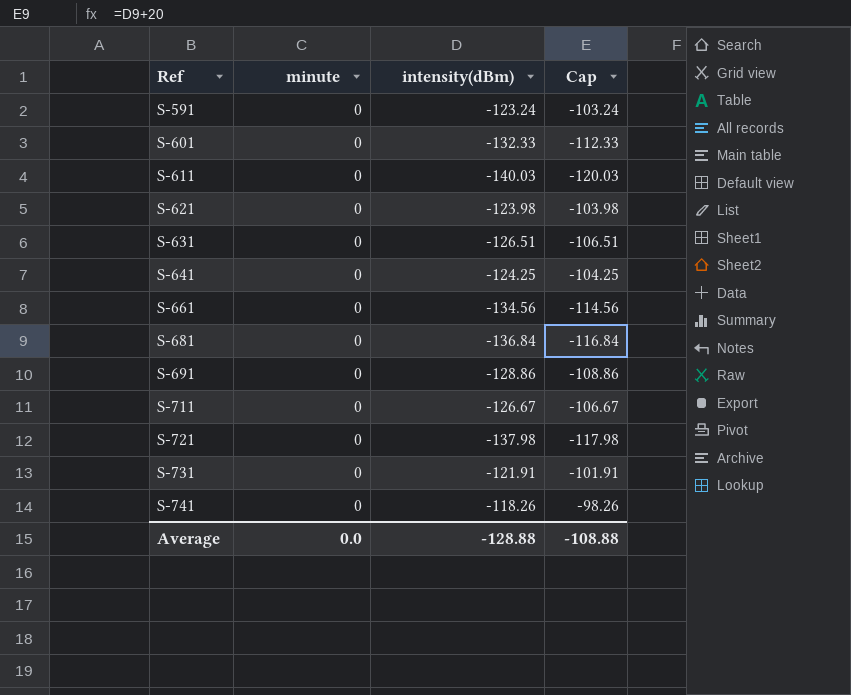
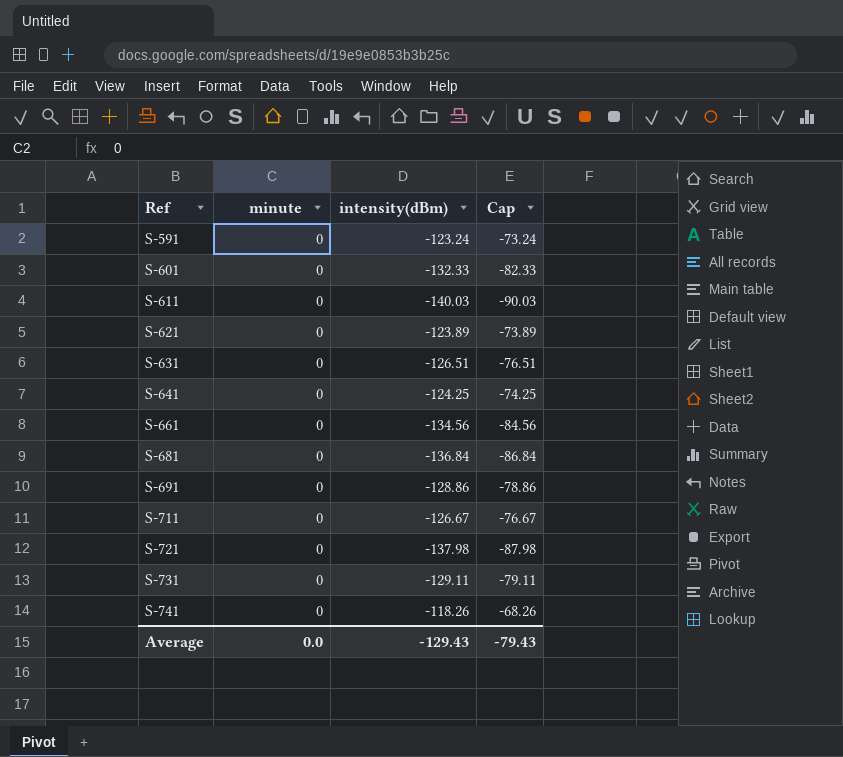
column Cap | formula: [intensity(dBm)] + 20 -> [intensity(dBm)] + 50
S-621 | intensity(dBm): -123.98 -> -123.89
S-731 | intensity(dBm): -121.91 -> -129.11
Average | intensity(dBm): -128.88 -> -129.43
Average | Cap: -108.88 -> -79.43

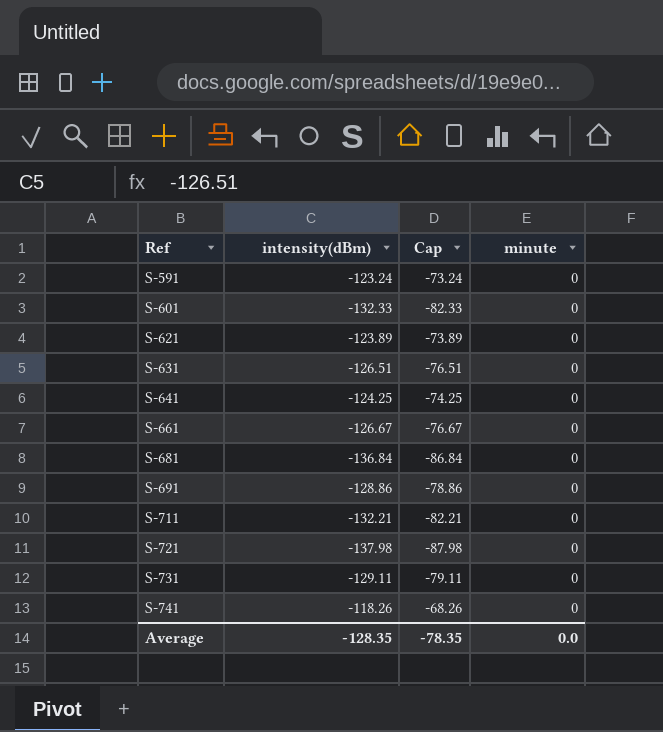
column minute | position: 2 -> 4
row S-611: 0 | -140.03 | -90.03 -> none
S-661 | intensity(dBm): -134.56 -> -126.67
S-661 | Cap: -84.56 -> -76.67
S-711 | intensity(dBm): -126.67 -> -132.21
S-711 | Cap: -76.67 -> -82.21
Average | intensity(dBm): -129.43 -> -128.35
Average | Cap: -79.43 -> -78.35

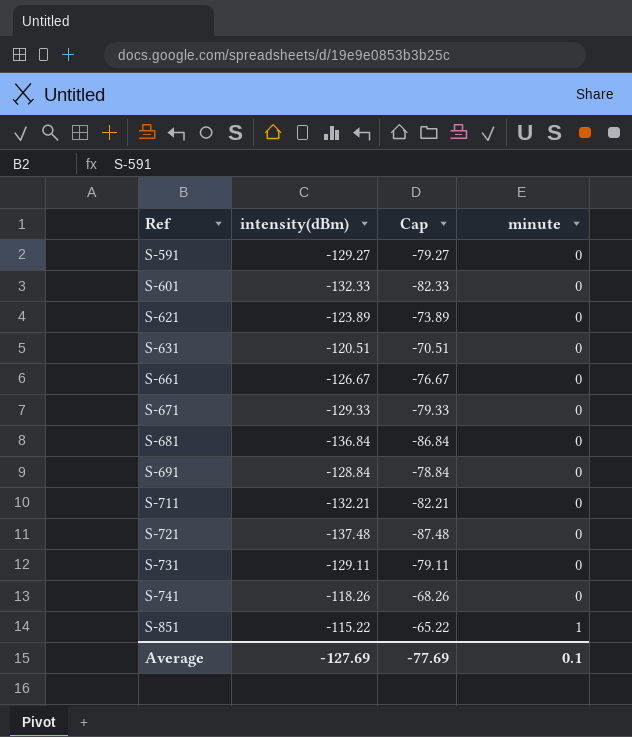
row S-641: -124.25 | -74.25 | 0 -> none
S-591 | intensity(dBm): -123.24 -> -129.27
S-591 | Cap: -73.24 -> -79.27
S-631 | intensity(dBm): -126.51 -> -120.51
S-631 | Cap: -76.51 -> -70.51
row S-671: none -> -129.33 | -79.33 | 0
S-691 | intensity(dBm): -128.86 -> -128.84
S-691 | Cap: -78.86 -> -78.84
S-721 | intensity(dBm): -137.98 -> -137.48
S-721 | Cap: -87.98 -> -87.48
row S-851: none -> -115.22 | -65.22 | 1
Average | intensity(dBm): -128.35 -> -127.69
Average | Cap: -78.35 -> -77.69
Average | minute: 0.0 -> 0.1

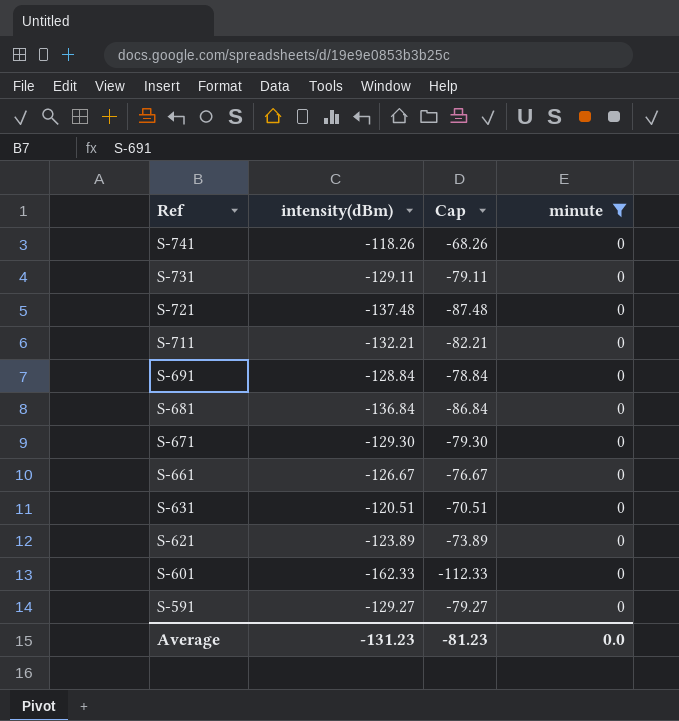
filter: none -> minute = 0
row order: Ref ascending -> Ref descending
S-671 | intensity(dBm): -129.33 -> -129.30
S-671 | Cap: -79.33 -> -79.30
S-601 | intensity(dBm): -132.33 -> -162.33
S-601 | Cap: -82.33 -> -112.33
Average | intensity(dBm): -127.69 -> -131.23
Average | Cap: -77.69 -> -81.23
Average | minute: 0.1 -> 0.0

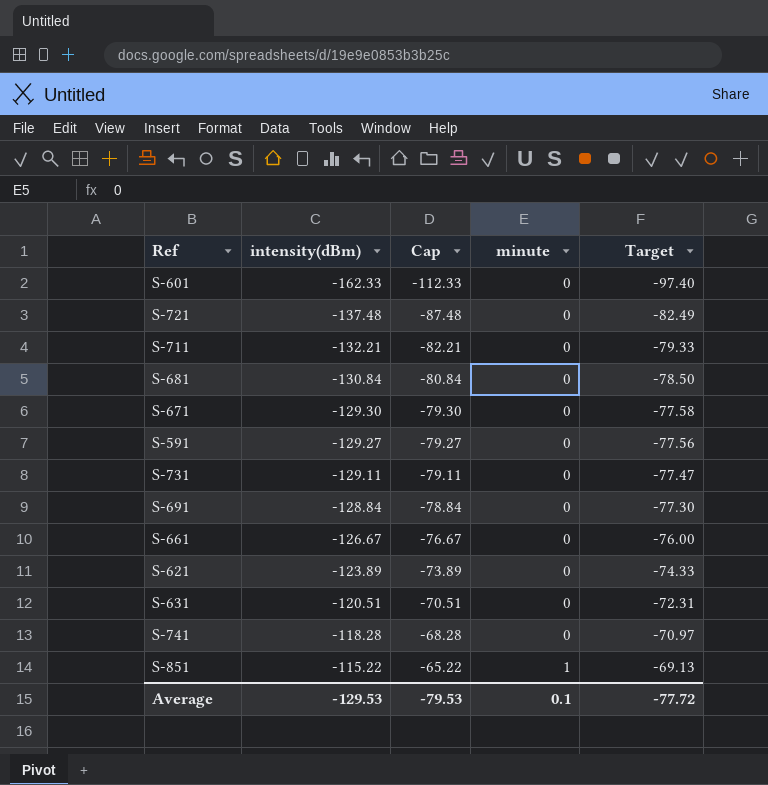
filter: minute = 0 -> none
row order: Ref descending -> intensity(dBm) ascending
column Target | formula: none -> [intensity(dBm)] * 0.6
S-681 | intensity(dBm): -136.84 -> -130.84
S-681 | Cap: -86.84 -> -80.84
S-741 | intensity(dBm): -118.26 -> -118.28
S-741 | Cap: -68.26 -> -68.28
Average | intensity(dBm): -131.23 -> -129.53
Average | Cap: -81.23 -> -79.53
Average | minute: 0.0 -> 0.1

